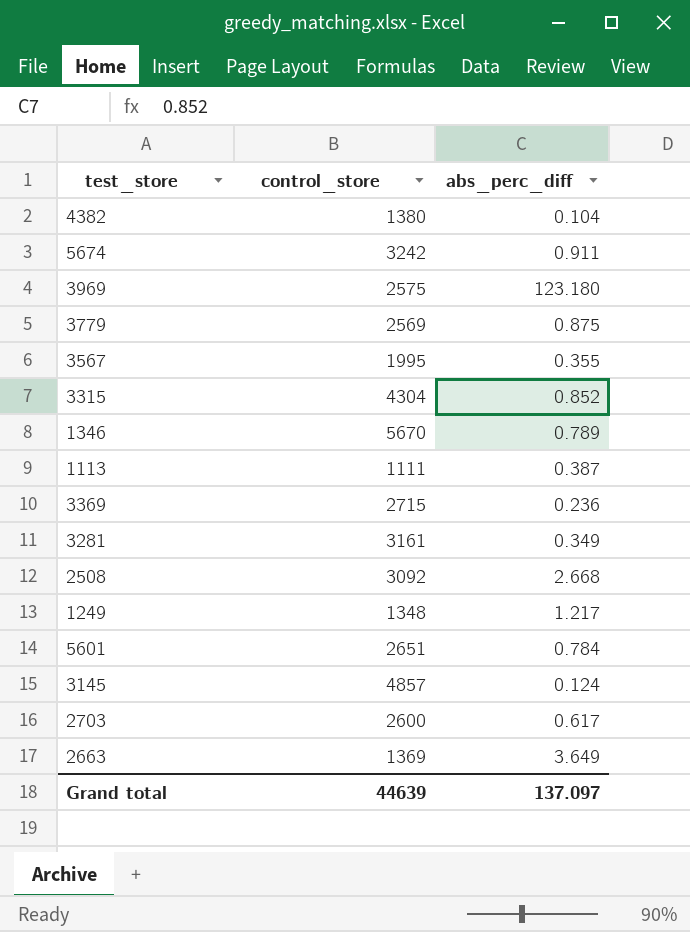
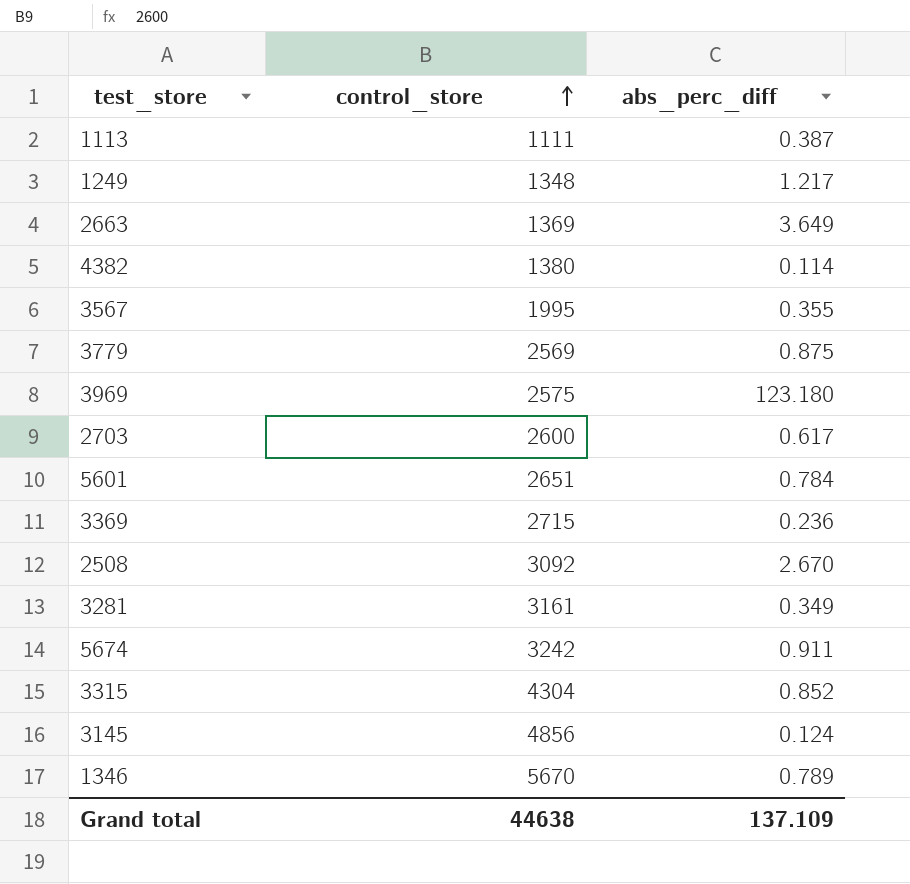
row order: none -> control_store ascending
4382 | abs_perc_diff: 0.104 -> 0.114
2508 | abs_perc_diff: 2.668 -> 2.670
3145 | control_store: 4857 -> 4856
Grand total | control_store: 44639 -> 44638
Grand total | abs_perc_diff: 137.097 -> 137.109

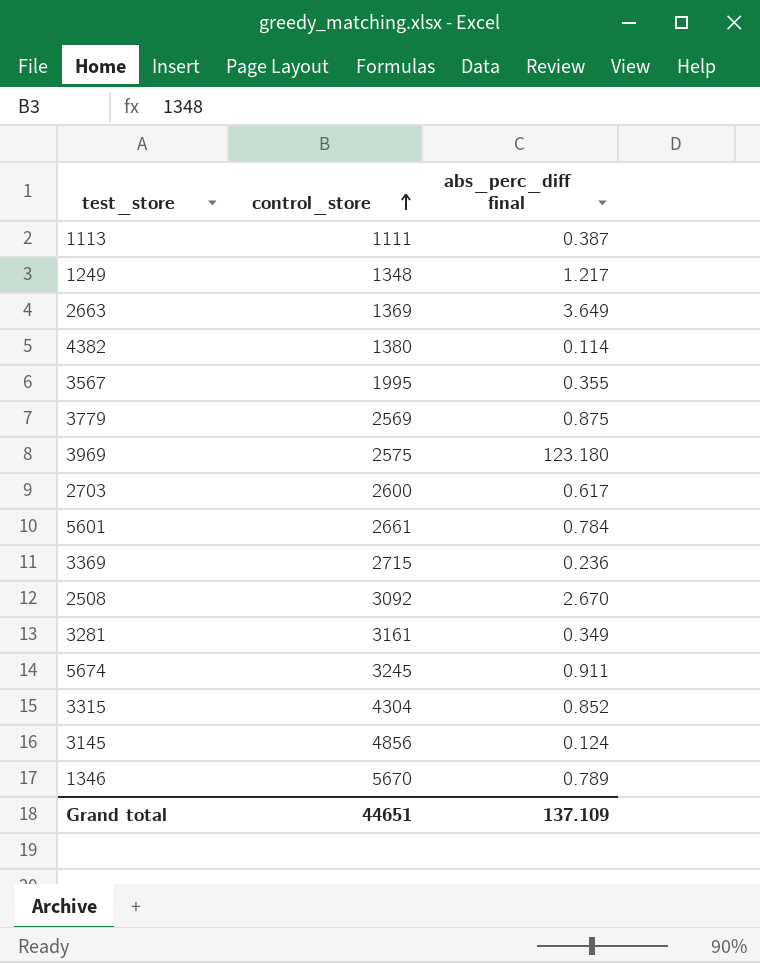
column name: abs_perc_diff -> abs_perc_diff final
5601 | control_store: 2651 -> 2661
5674 | control_store: 3242 -> 3245
Grand total | control_store: 44638 -> 44651

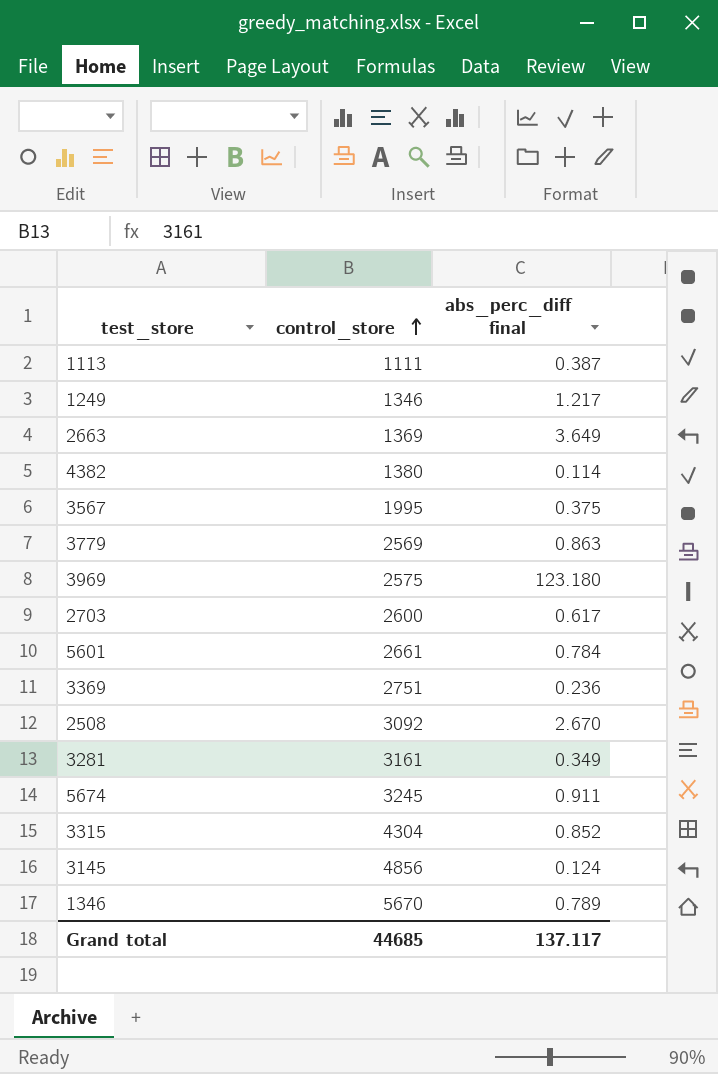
1249 | control_store: 1348 -> 1346
3567 | abs_perc_diff final: 0.355 -> 0.375
3779 | abs_perc_diff final: 0.875 -> 0.863
3369 | control_store: 2715 -> 2751
Grand total | control_store: 44651 -> 44685
Grand total | abs_perc_diff final: 137.109 -> 137.117

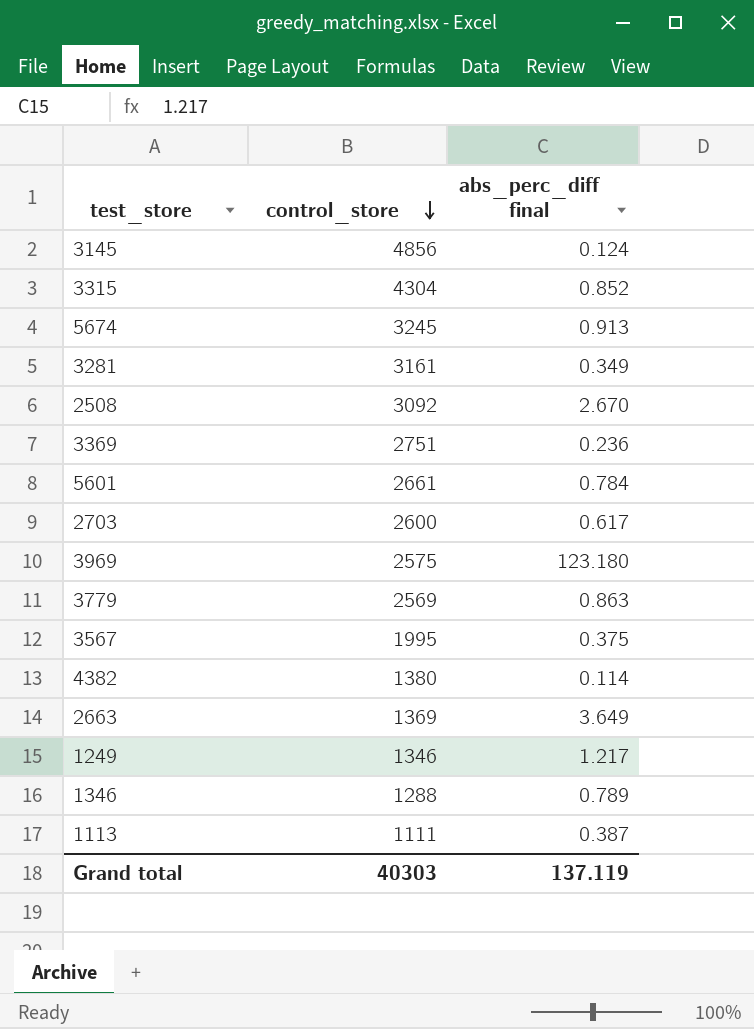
row order: control_store ascending -> control_store descending
5674 | abs_perc_diff final: 0.911 -> 0.913
1346 | control_store: 5670 -> 1288
Grand total | control_store: 44685 -> 40303
Grand total | abs_perc_diff final: 137.117 -> 137.119

